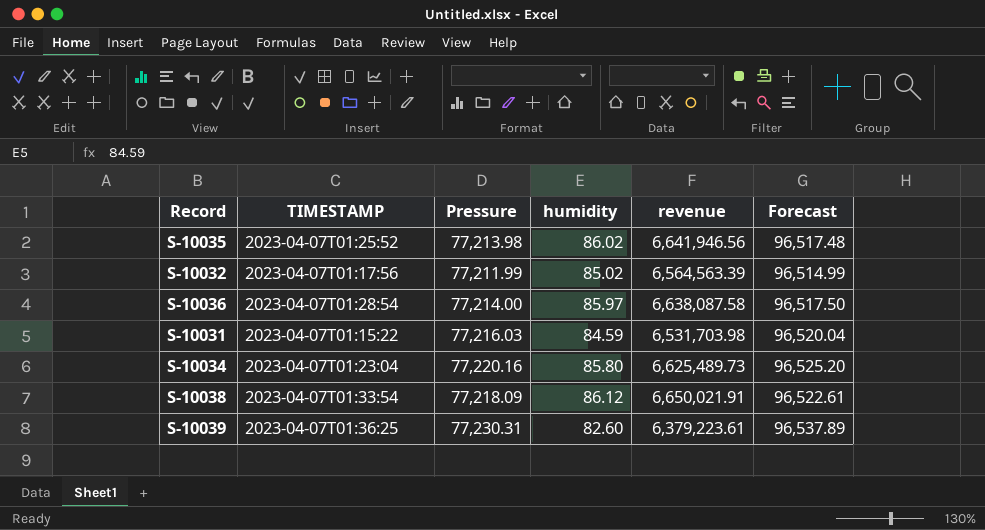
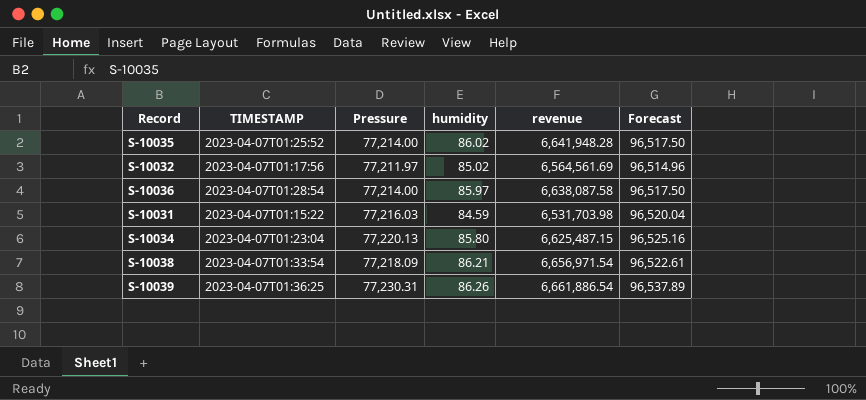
S-10035 | Pressure: 77,213.98 -> 77,214.00
S-10035 | revenue: 6,641,946.56 -> 6,641,948.28
S-10035 | Forecast: 96,517.48 -> 96,517.50
S-10032 | Pressure: 77,211.99 -> 77,211.97
S-10032 | revenue: 6,564,563.39 -> 6,564,561.69
S-10032 | Forecast: 96,514.99 -> 96,514.96
S-10034 | Pressure: 77,220.16 -> 77,220.13
S-10034 | revenue: 6,625,489.73 -> 6,625,487.15
S-10034 | Forecast: 96,525.20 -> 96,525.16
S-10038 | humidity: 86.12 -> 86.21
S-10038 | revenue: 6,650,021.91 -> 6,656,971.54
S-10039 | humidity: 82.60 -> 86.26
S-10039 | revenue: 6,379,223.61 -> 6,661,886.54

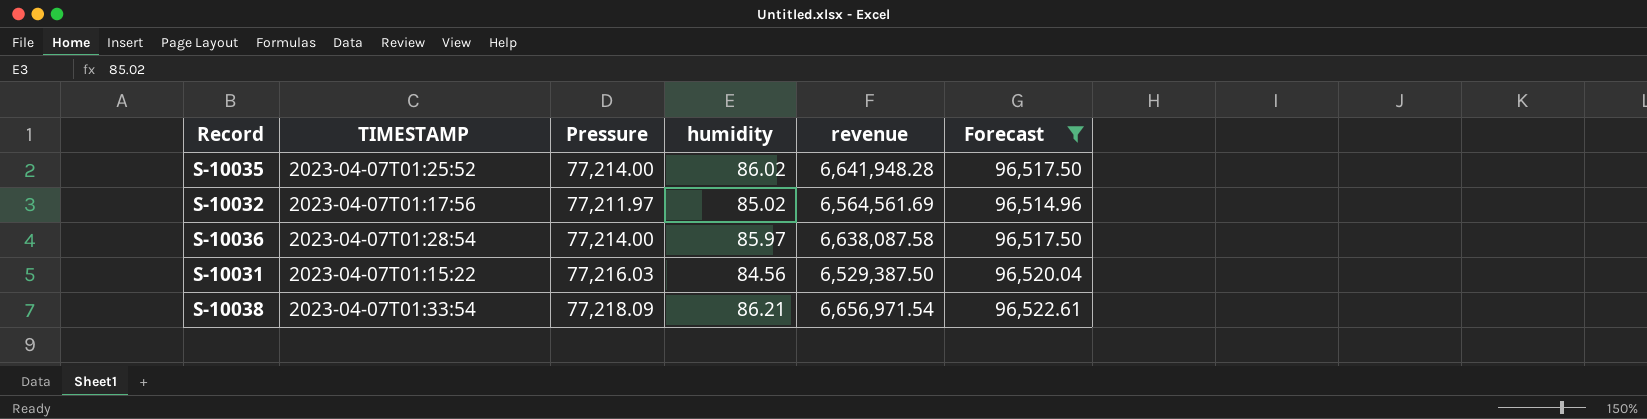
filter: none -> Forecast <= 96,522.61
S-10031 | humidity: 84.59 -> 84.56
S-10031 | revenue: 6,531,703.98 -> 6,529,387.50

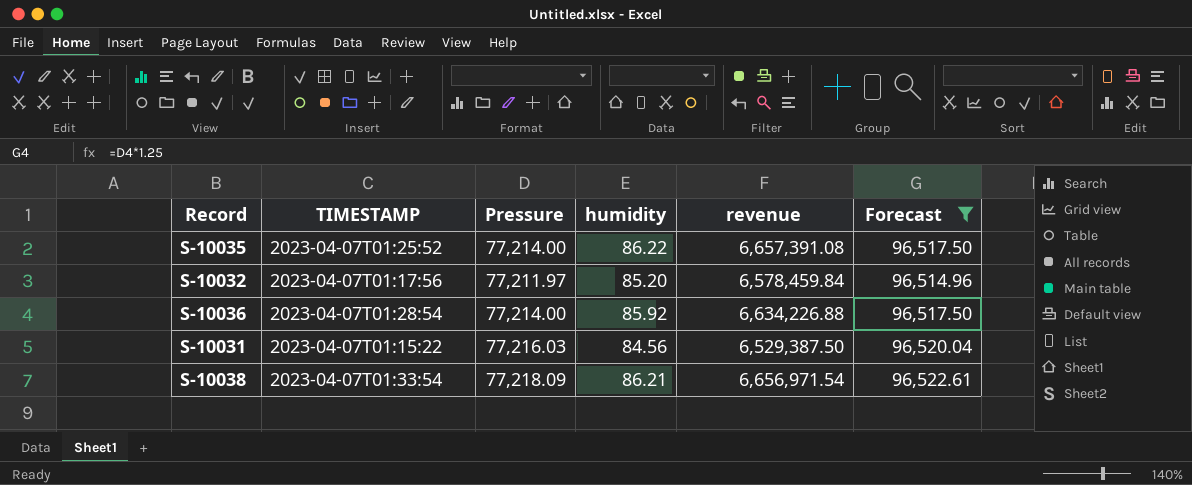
S-10035 | humidity: 86.02 -> 86.22
S-10035 | revenue: 6,641,948.28 -> 6,657,391.08
S-10032 | humidity: 85.02 -> 85.20
S-10032 | revenue: 6,564,561.69 -> 6,578,459.84
S-10036 | humidity: 85.97 -> 85.92
S-10036 | revenue: 6,638,087.58 -> 6,634,226.88

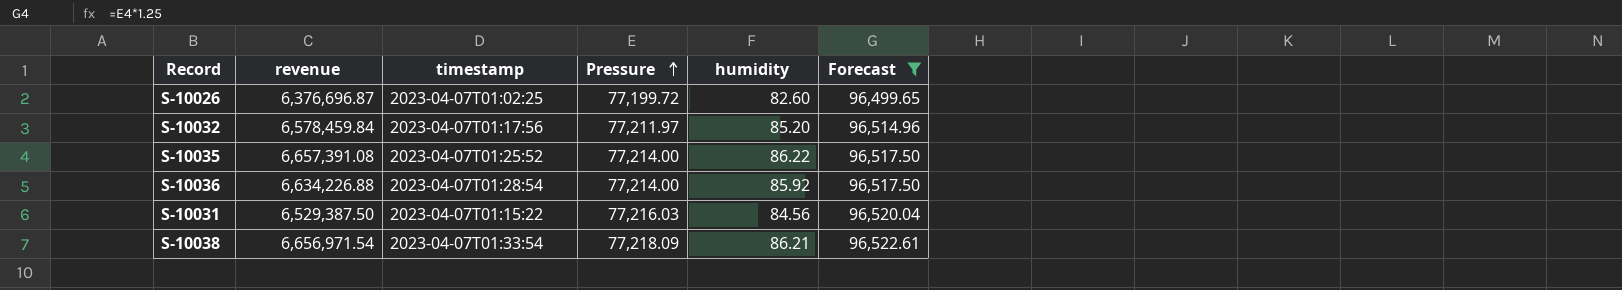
row order: none -> Pressure ascending
column revenue | position: 5 -> 2
column name: TIMESTAMP -> timestamp
row S-10026: none -> 6,376,696.87 | 2023-04-07T01:02:25 | 77,199.72 | 82.60 | 96,499.65

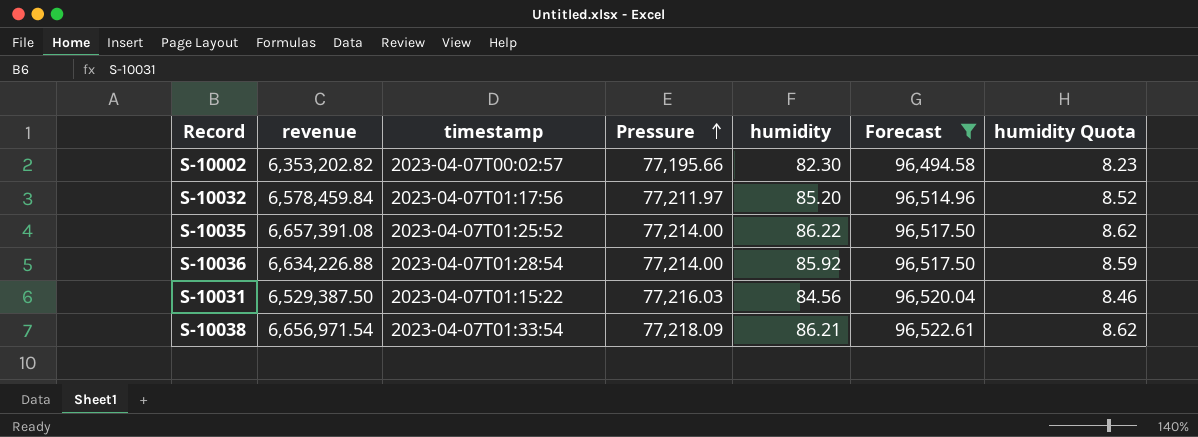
column humidity Quota | formula: none -> [humidity] * 0.1
row S-10026: 6,376,696.87 | 2023-04-07T01:02:25 | 77,199.72 | 82.60 | 96,499.65 -> none
row S-10002: none -> 6,353,202.82 | 2023-04-07T00:02:57 | 77,195.66 | 82.30 | 96,494.58 | 8.23

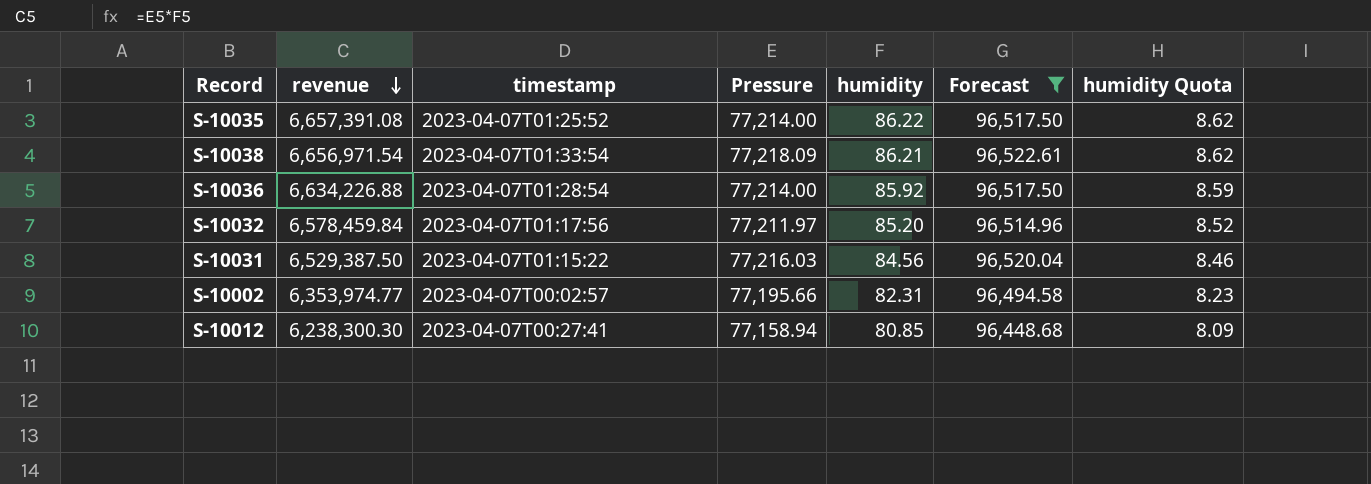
row order: Pressure ascending -> revenue descending
S-10002 | revenue: 6,353,202.82 -> 6,353,974.77
S-10002 | humidity: 82.30 -> 82.31
row S-10012: none -> 6,238,300.30 | 2023-04-07T00:27:41 | 77,158.94 | 80.85 | 96,448.68 | 8.09

